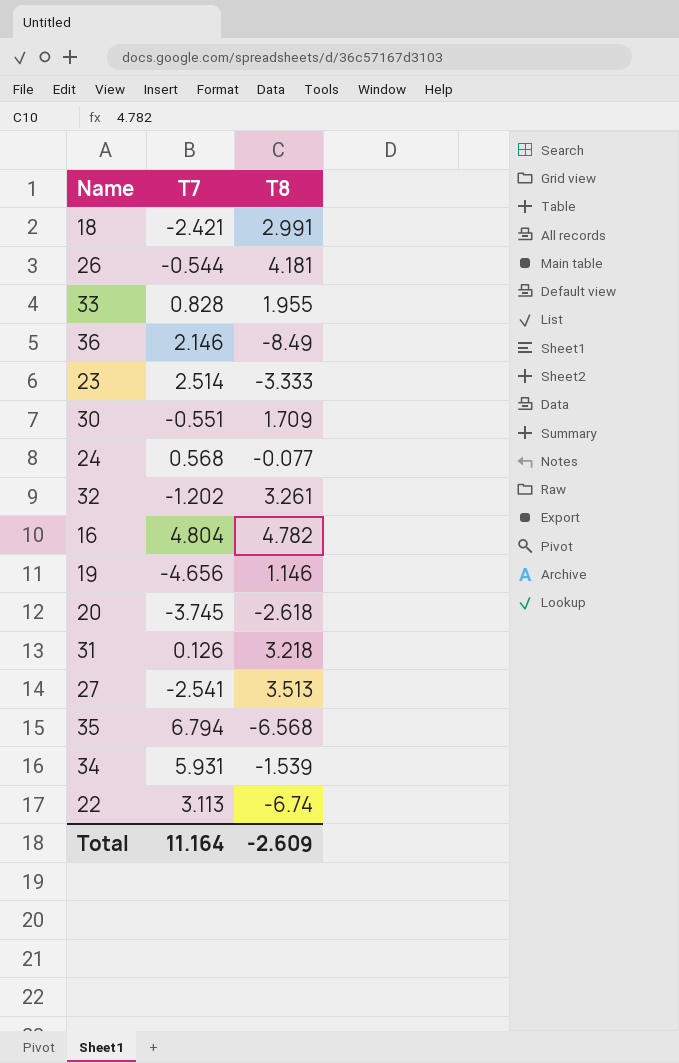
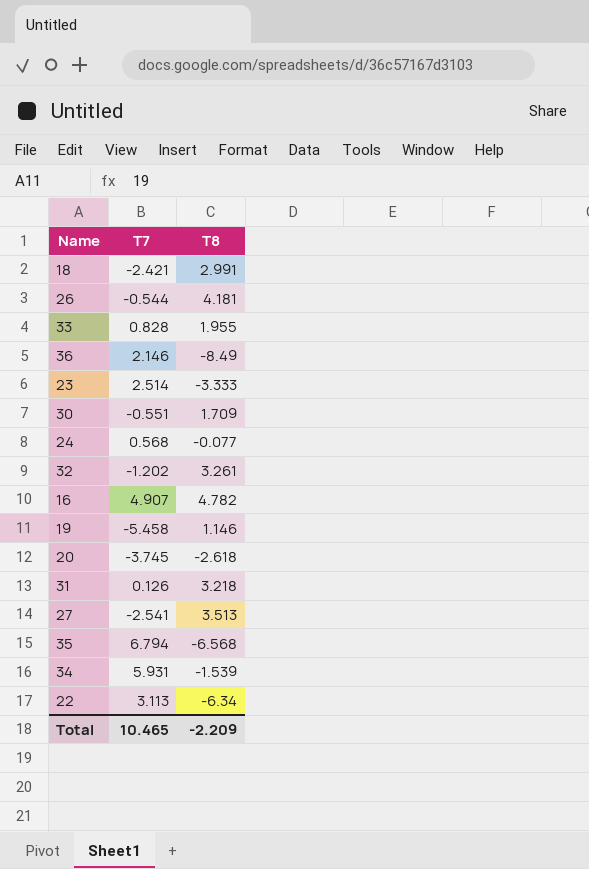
16 | T7: 4.804 -> 4.907
19 | T7: -4.656 -> -5.458
22 | T8: -6.74 -> -6.34
Total | T7: 11.164 -> 10.465
Total | T8: -2.609 -> -2.209

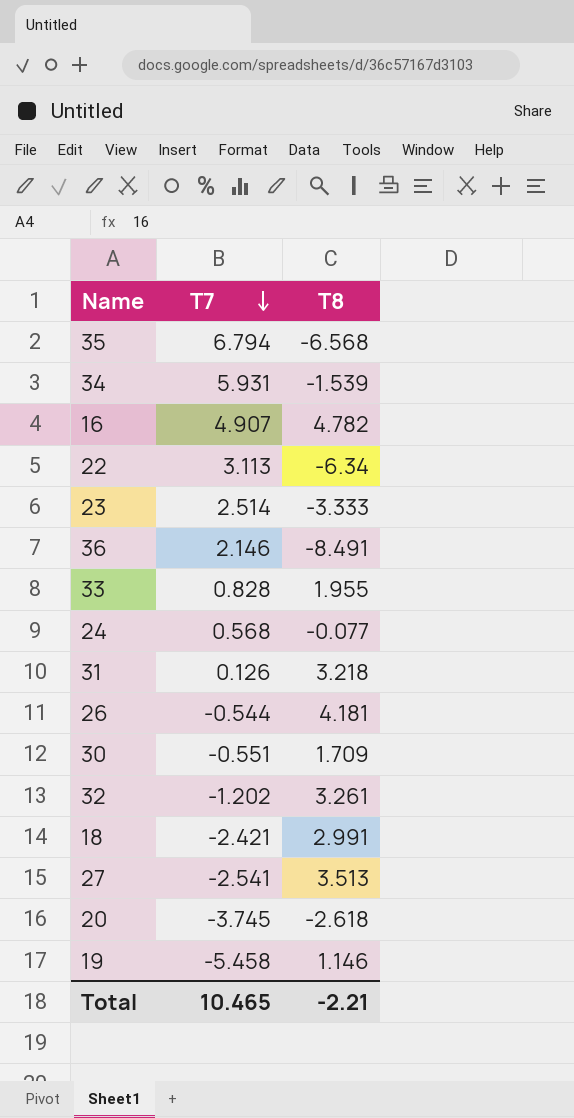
row order: none -> T7 descending
36 | T8: -8.49 -> -8.491
Total | T8: -2.209 -> -2.21

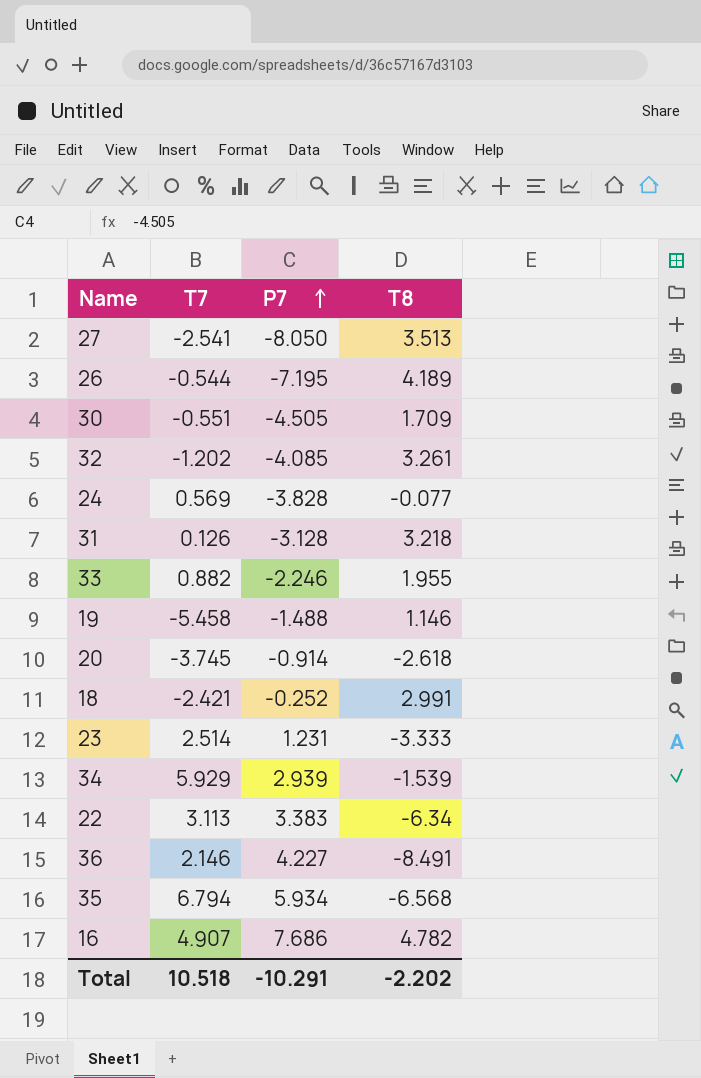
row order: T7 descending -> P7 ascending
column P7 | position: none -> 3
26 | T8: 4.181 -> 4.189
24 | T7: 0.568 -> 0.569
33 | T7: 0.828 -> 0.882
34 | T7: 5.931 -> 5.929
Total | T7: 10.465 -> 10.518
Total | T8: -2.21 -> -2.202

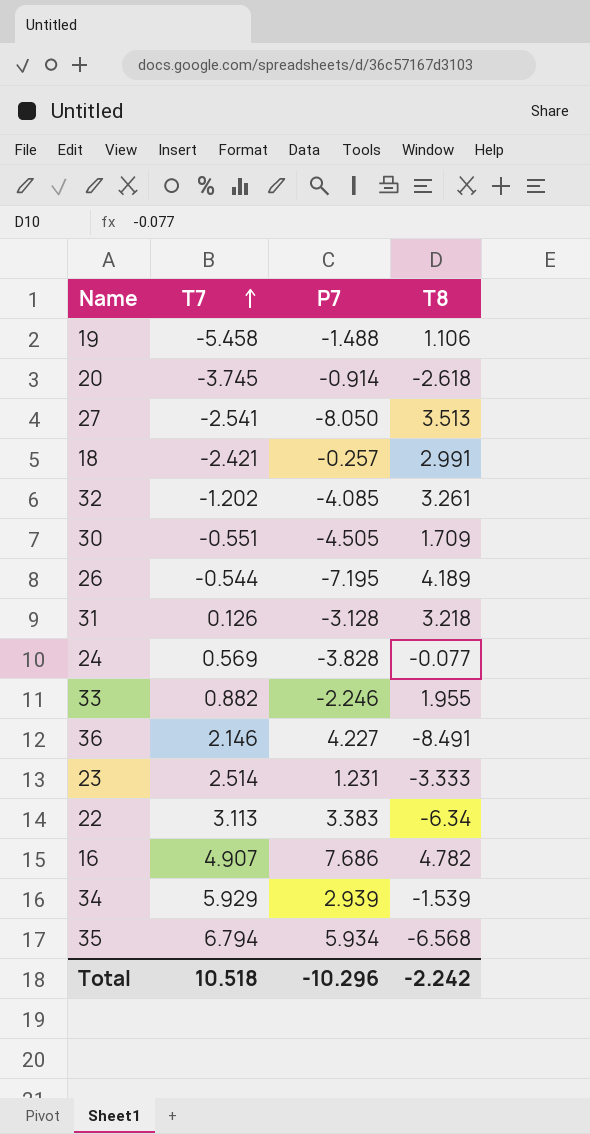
row order: P7 ascending -> T7 ascending
19 | T8: 1.146 -> 1.106
18 | P7: -0.252 -> -0.257
Total | P7: -10.291 -> -10.296
Total | T8: -2.202 -> -2.242

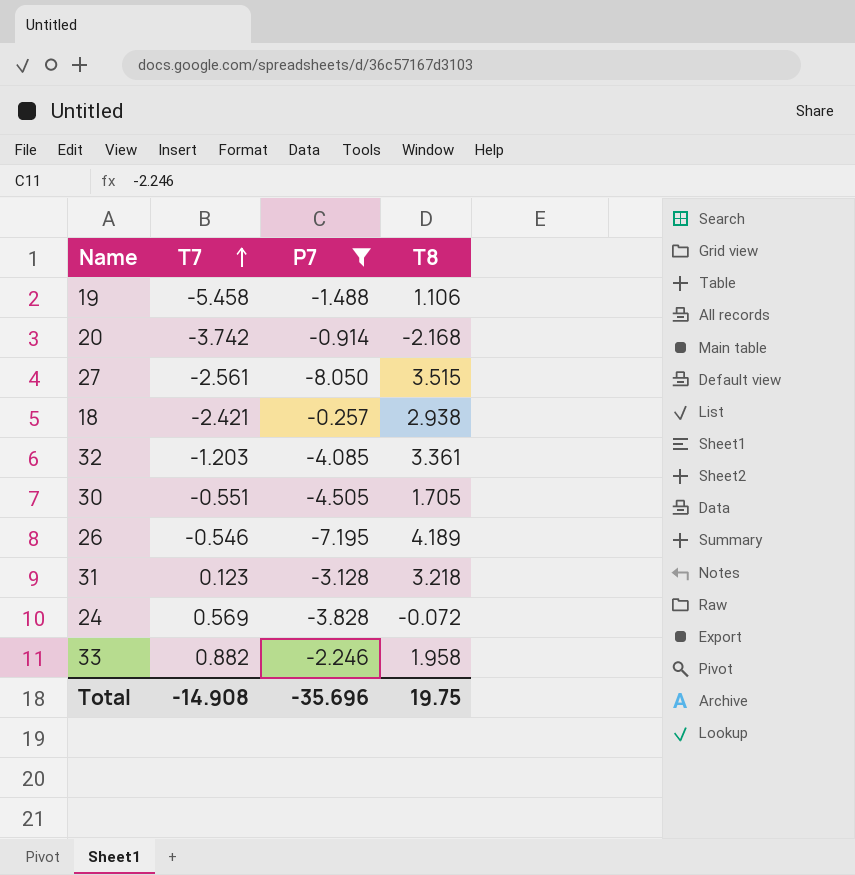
filter: none -> P7 <= -0.257
20 | T7: -3.745 -> -3.742
20 | T8: -2.618 -> -2.168
27 | T7: -2.541 -> -2.561
27 | T8: 3.513 -> 3.515
18 | T8: 2.991 -> 2.938
32 | T7: -1.202 -> -1.203
32 | T8: 3.261 -> 3.361
30 | T8: 1.709 -> 1.705
26 | T7: -0.544 -> -0.546
31 | T7: 0.126 -> 0.123
24 | T8: -0.077 -> -0.072
33 | T8: 1.955 -> 1.958
Total | T7: 10.518 -> -14.908
Total | P7: -10.296 -> -35.696
Total | T8: -2.242 -> 19.75

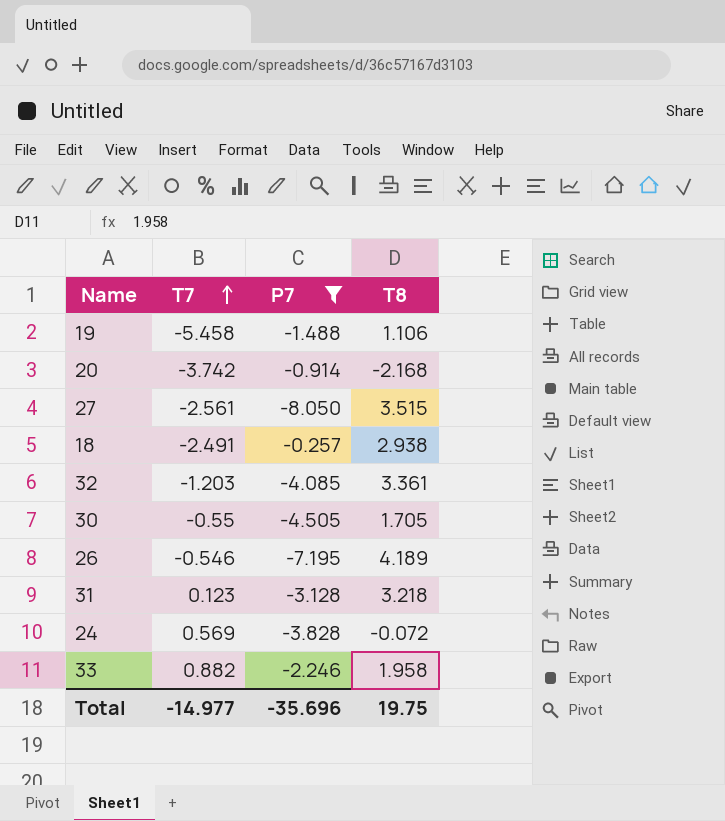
18 | T7: -2.421 -> -2.491
30 | T7: -0.551 -> -0.55
Total | T7: -14.908 -> -14.977

